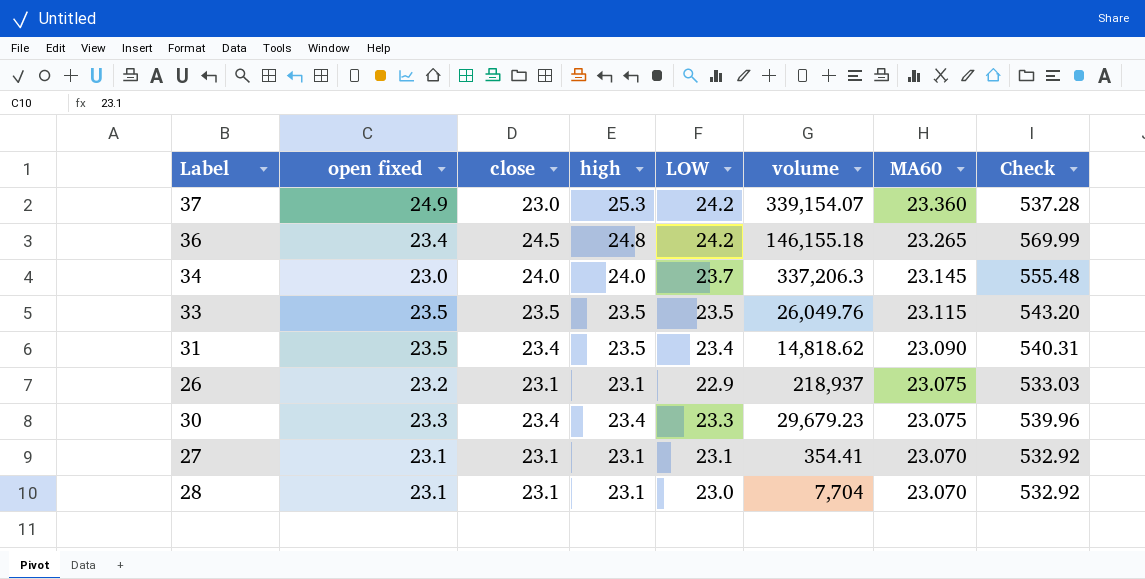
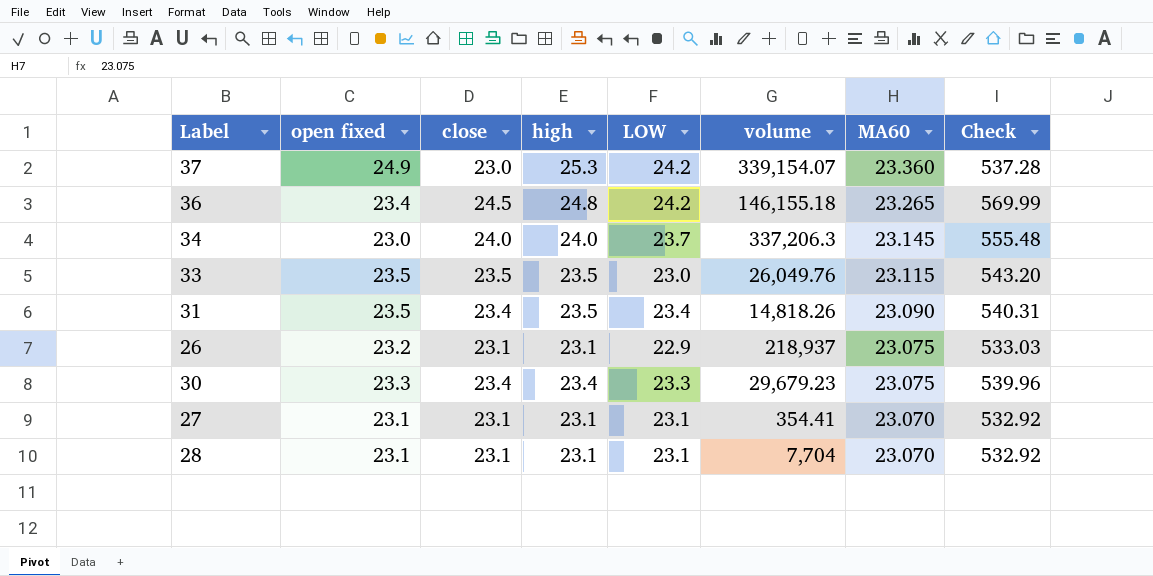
33 | LOW: 23.5 -> 23.0
31 | volume: 14,818.62 -> 14,818.26
28 | LOW: 23.0 -> 23.1

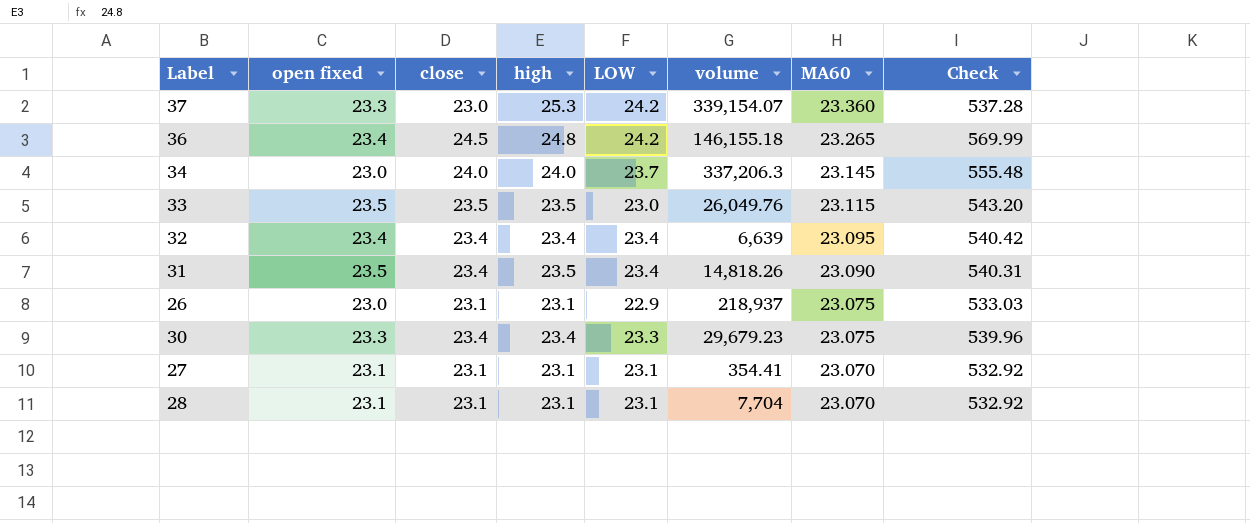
37 | open fixed: 24.9 -> 23.3
row 32: none -> 23.4 | 23.4 | 23.4 | 23.4 | 6,639 | 23.095 | 540.42
26 | open fixed: 23.2 -> 23.0

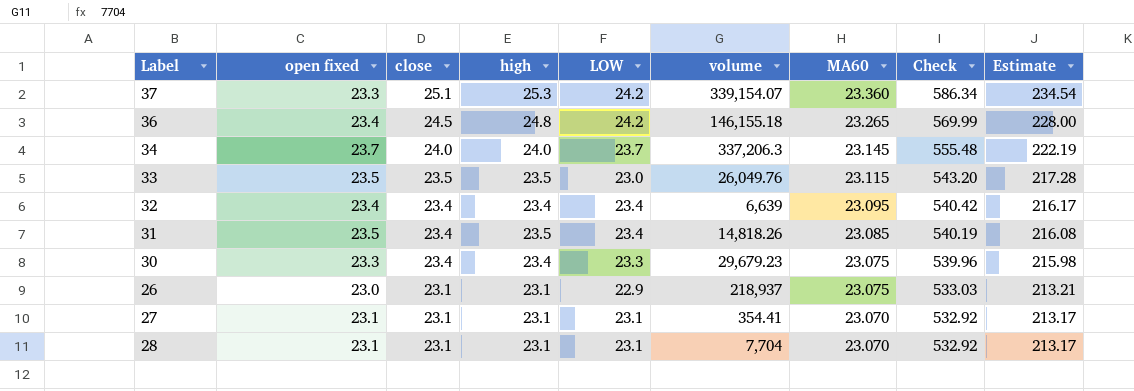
row order: MA60 descending -> close descending
column Estimate | formula: none -> [Check] * 0.4
37 | close: 23.0 -> 25.1
37 | Check: 537.28 -> 586.34
34 | open fixed: 23.0 -> 23.7
31 | MA60: 23.090 -> 23.085
31 | Check: 540.31 -> 540.19

